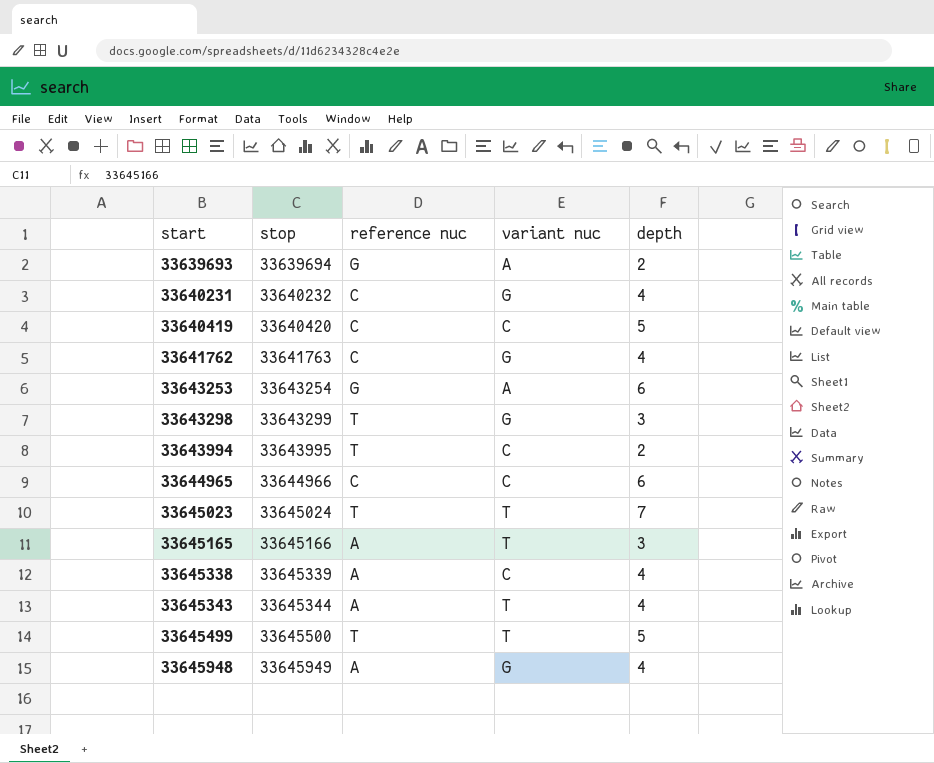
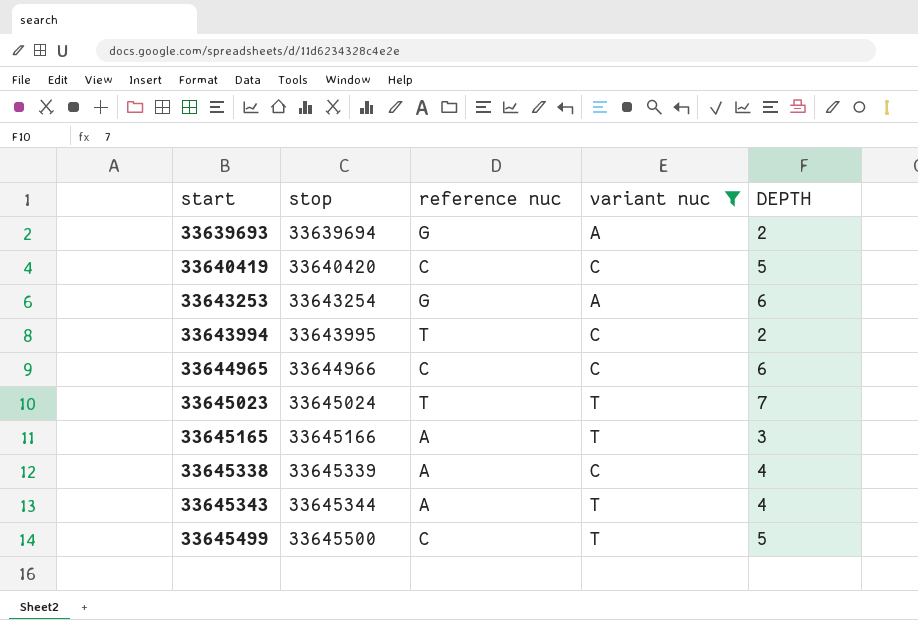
filter: none -> variant nuc != G
column name: depth -> DEPTH
33645499 | reference nuc: T -> C

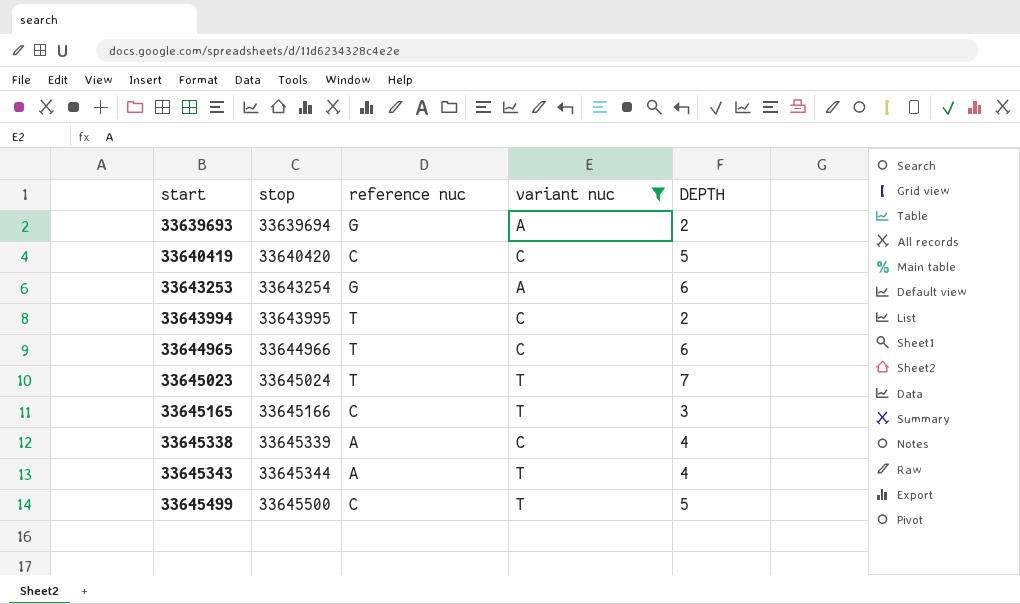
33644965 | reference nuc: C -> T
33645165 | reference nuc: A -> C

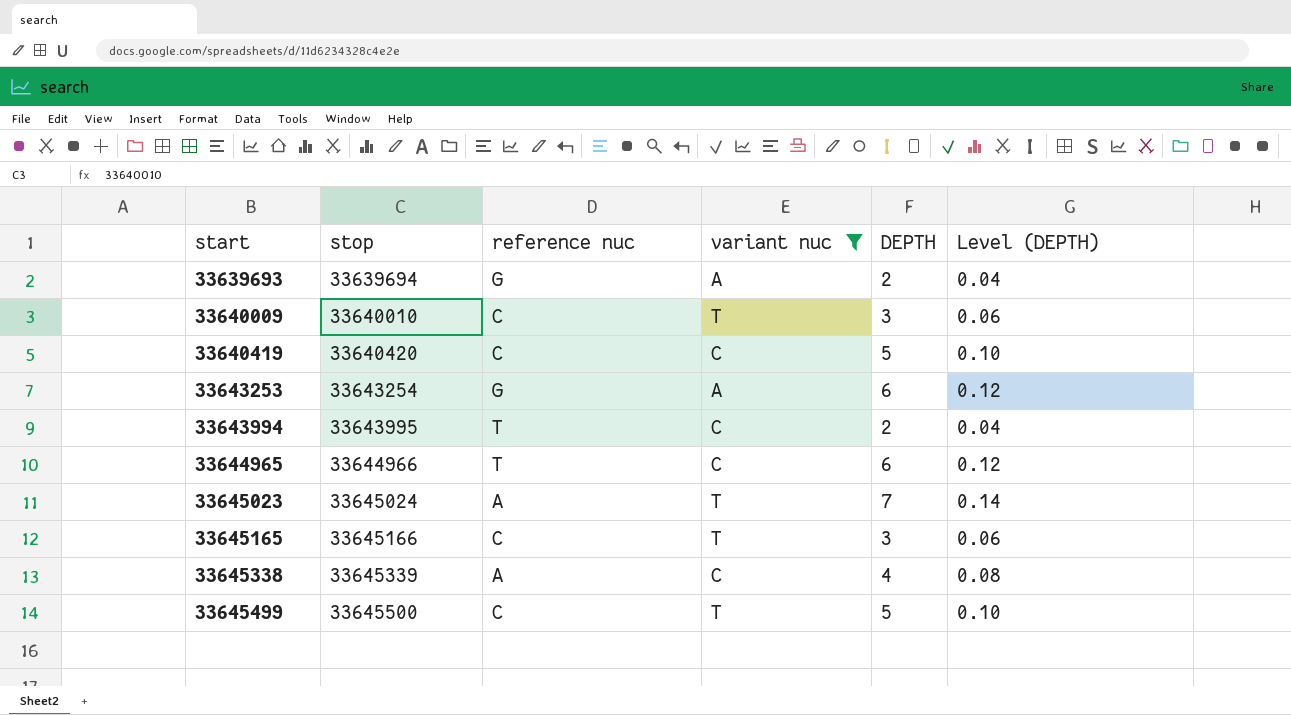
column Level (DEPTH) | formula: none -> [DEPTH] * 0.02
row 33645343: 33645344 | A | T | 4 -> none
row 33640009: none -> 33640010 | C | T | 3 | 0.06
33645023 | reference nuc: T -> A

